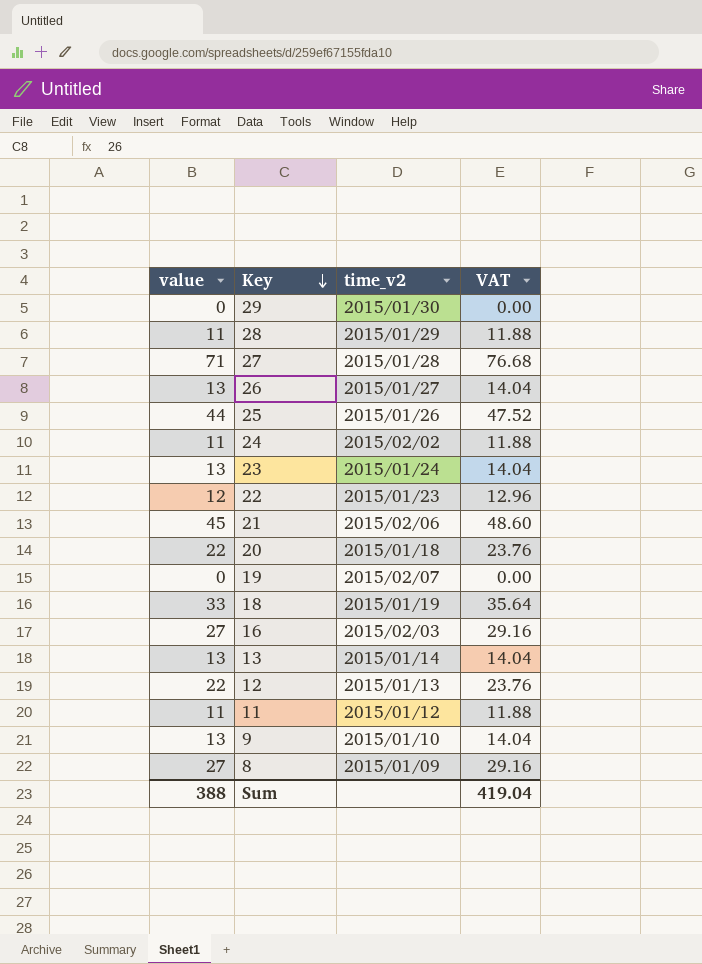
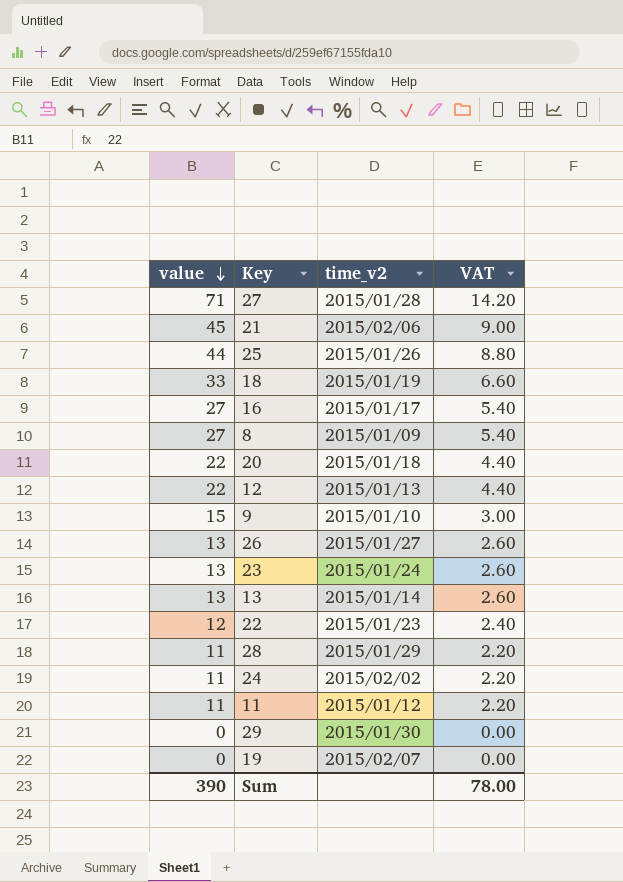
row order: Key descending -> value descending
column VAT | formula: [value] * 1.08 -> [value] * 0.2
16 | time_v2: 2015/02/03 -> 2015/01/17
9 | value: 13 -> 15
Sum | value: 388 -> 390
Sum | VAT: 419.04 -> 78.00

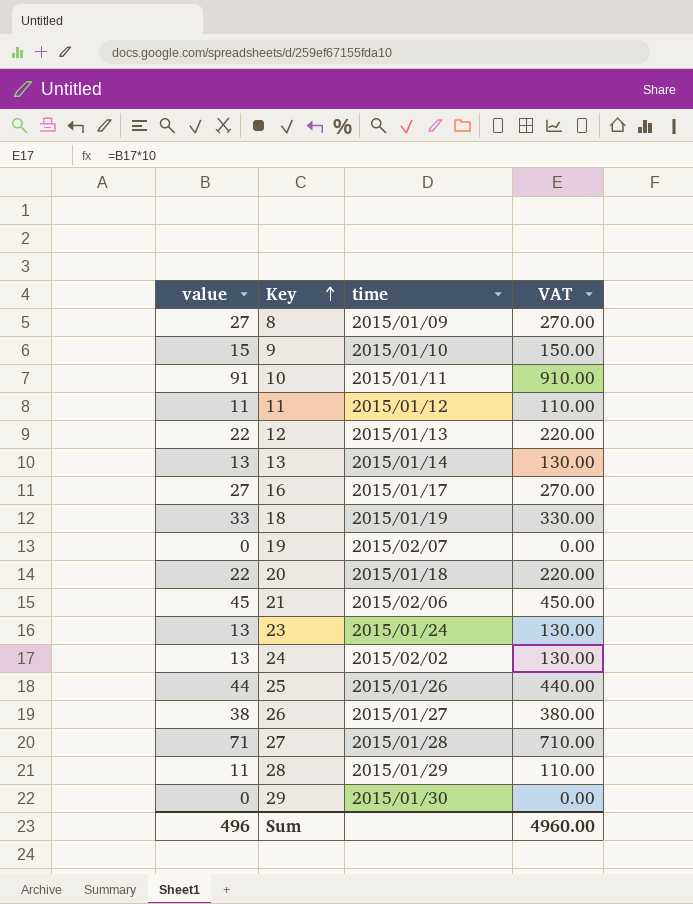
row order: value descending -> Key ascending
column name: time_v2 -> time
column VAT | formula: [value] * 0.2 -> [value] * 10
row 22: 12 | 2015/01/23 | 2.40 -> none
row 10: none -> 91 | 2015/01/11 | 910.00
24 | value: 11 -> 13
26 | value: 13 -> 38
Sum | value: 390 -> 496
Sum | VAT: 78.00 -> 4960.00

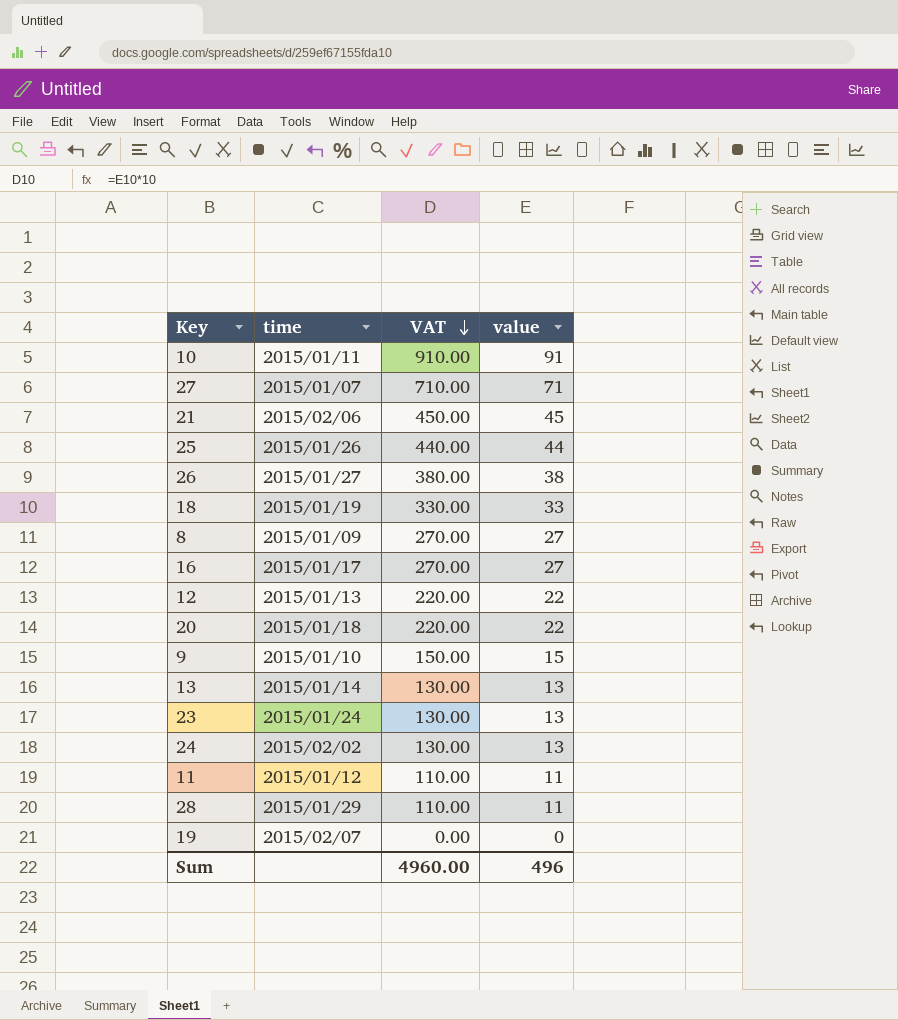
row order: Key ascending -> VAT descending
column value | position: 1 -> 4
row 29: 0 | 2015/01/30 | 0.00 -> none
27 | time: 2015/01/28 -> 2015/01/07

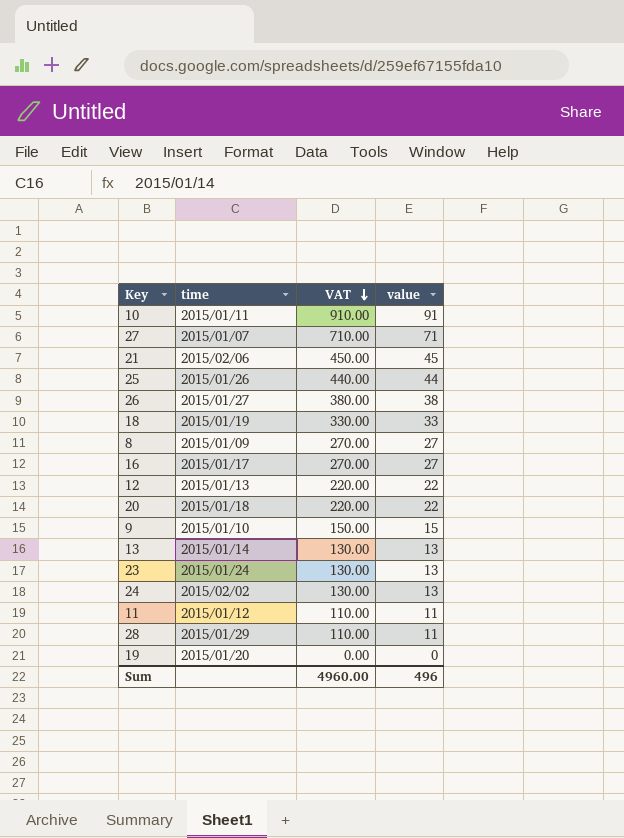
19 | time: 2015/02/07 -> 2015/01/20

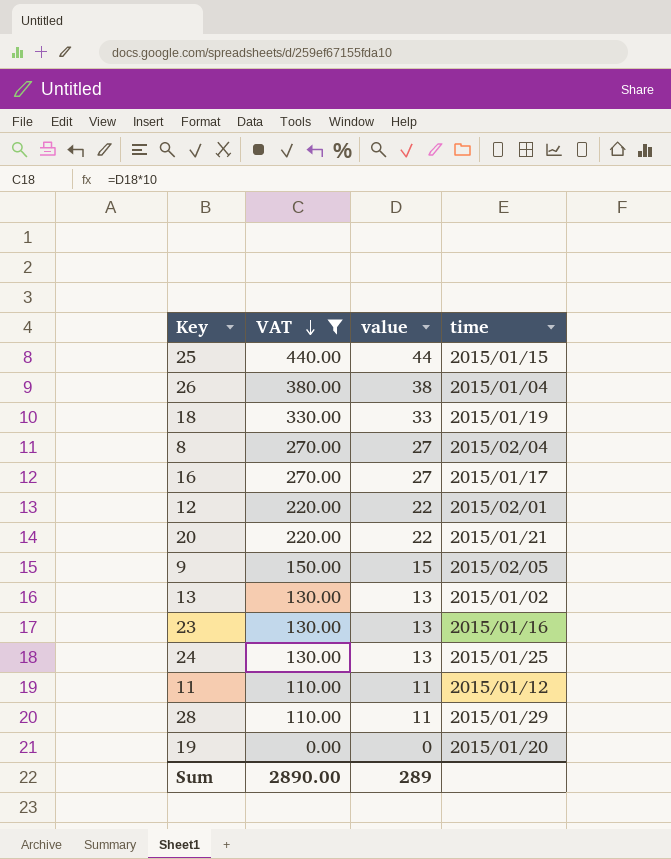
filter: none -> VAT <= 440.00
column time | position: 2 -> 4
25 | time: 2015/01/26 -> 2015/01/15
26 | time: 2015/01/27 -> 2015/01/04
8 | time: 2015/01/09 -> 2015/02/04
12 | time: 2015/01/13 -> 2015/02/01
20 | time: 2015/01/18 -> 2015/01/21
9 | time: 2015/01/10 -> 2015/02/05
13 | time: 2015/01/14 -> 2015/01/02
23 | time: 2015/01/24 -> 2015/01/16
24 | time: 2015/02/02 -> 2015/01/25
Sum | VAT: 4960.00 -> 2890.00
Sum | value: 496 -> 289

